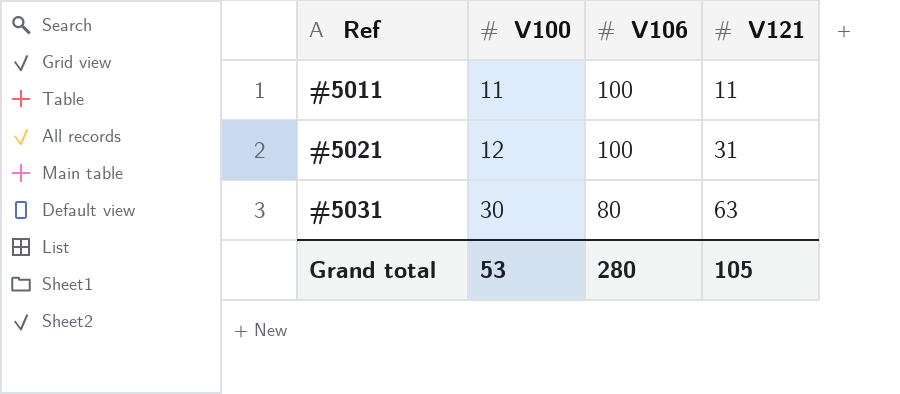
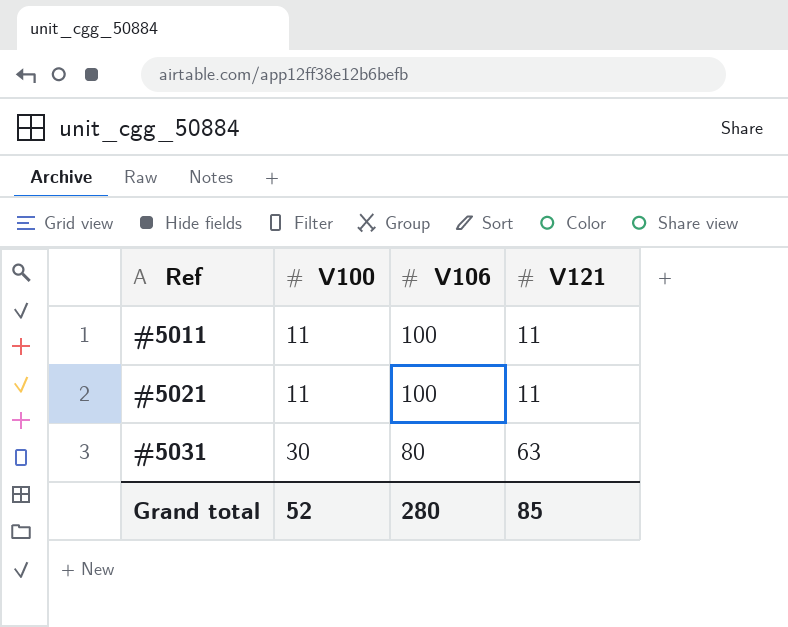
#5021 | V100: 12 -> 11
#5021 | V121: 31 -> 11
Grand total | V100: 53 -> 52
Grand total | V121: 105 -> 85

